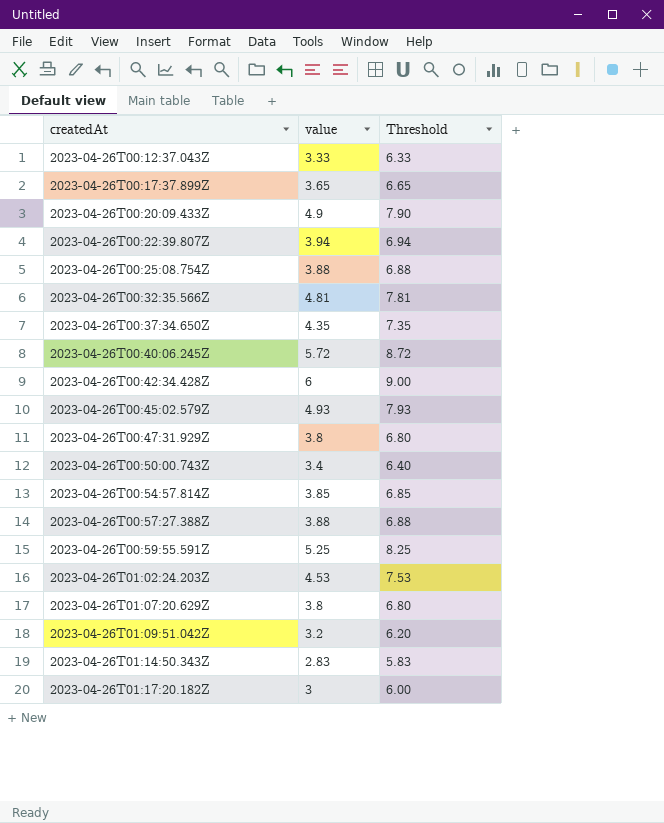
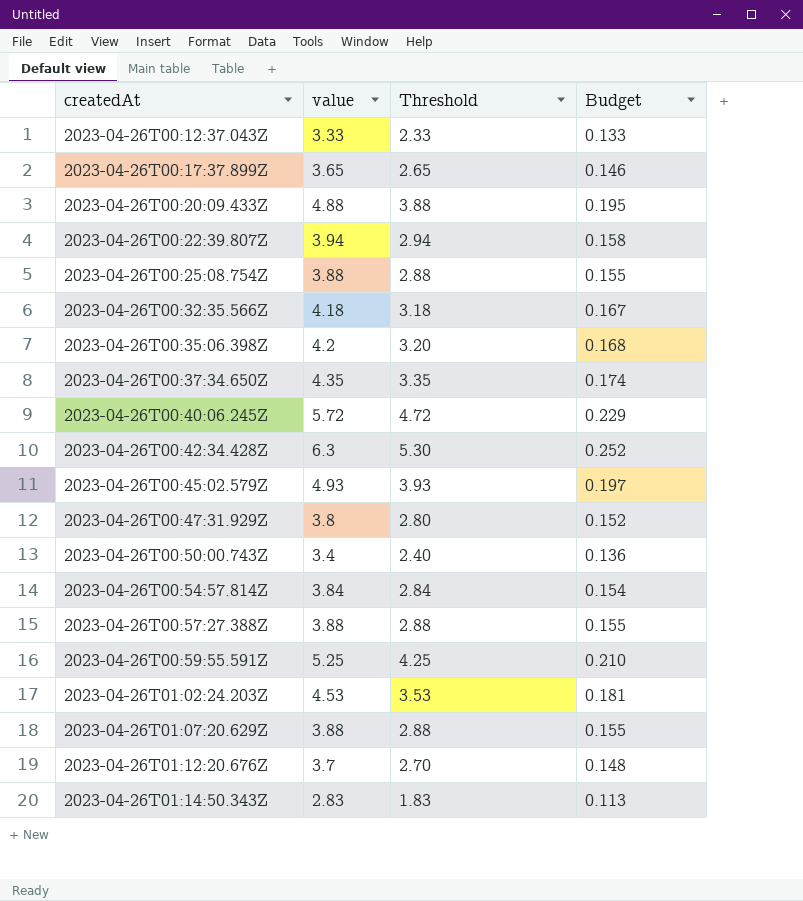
column Threshold | formula: [value] + 3 -> [value] - 1
column Budget | formula: none -> [value] * 0.04
row 2023-04-26T01:09:51.042Z: 3.2 | 6.20 -> none
row 2023-04-26T01:17:20.182Z: 3 | 6.00 -> none
2023-04-26T00:20:09.433Z | value: 4.9 -> 4.88
2023-04-26T00:32:35.566Z | value: 4.81 -> 4.18
row 2023-04-26T00:35:06.398Z: none -> 4.2 | 3.20 | 0.168
2023-04-26T00:42:34.428Z | value: 6 -> 6.3
2023-04-26T00:54:57.814Z | value: 3.85 -> 3.84
2023-04-26T01:07:20.629Z | value: 3.8 -> 3.88
row 2023-04-26T01:12:20.676Z: none -> 3.7 | 2.70 | 0.148

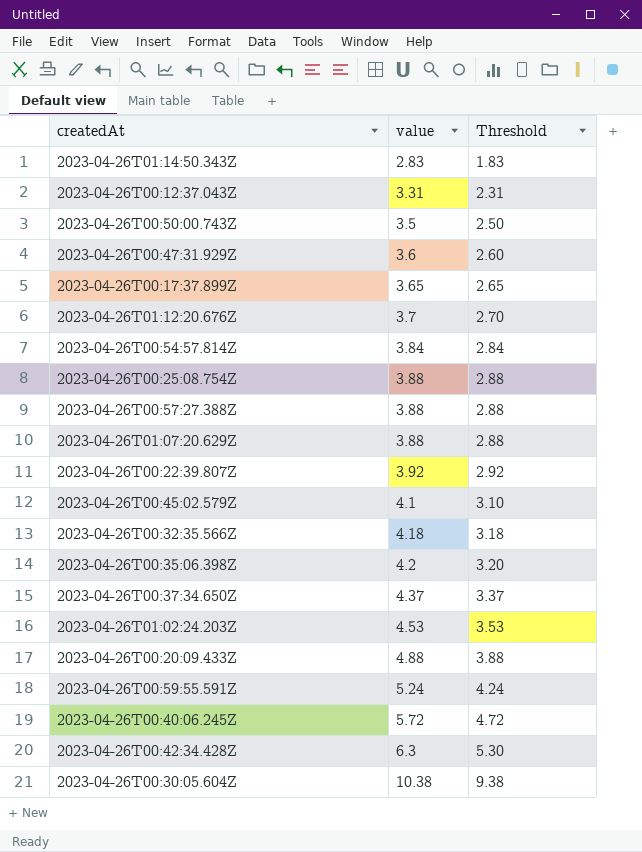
row order: createdAt ascending -> value ascending
column Budget | formula: [value] * 0.04 -> none
2023-04-26T00:12:37.043Z | value: 3.33 -> 3.31
2023-04-26T00:12:37.043Z | Threshold: 2.33 -> 2.31
2023-04-26T00:50:00.743Z | value: 3.4 -> 3.5
2023-04-26T00:50:00.743Z | Threshold: 2.40 -> 2.50
2023-04-26T00:47:31.929Z | value: 3.8 -> 3.6
2023-04-26T00:47:31.929Z | Threshold: 2.80 -> 2.60
2023-04-26T00:22:39.807Z | value: 3.94 -> 3.92
2023-04-26T00:22:39.807Z | Threshold: 2.94 -> 2.92
2023-04-26T00:45:02.579Z | value: 4.93 -> 4.1
2023-04-26T00:45:02.579Z | Threshold: 3.93 -> 3.10
2023-04-26T00:37:34.650Z | value: 4.35 -> 4.37
2023-04-26T00:37:34.650Z | Threshold: 3.35 -> 3.37
2023-04-26T00:59:55.591Z | value: 5.25 -> 5.24
2023-04-26T00:59:55.591Z | Threshold: 4.25 -> 4.24
row 2023-04-26T00:30:05.604Z: none -> 10.38 | 9.38

